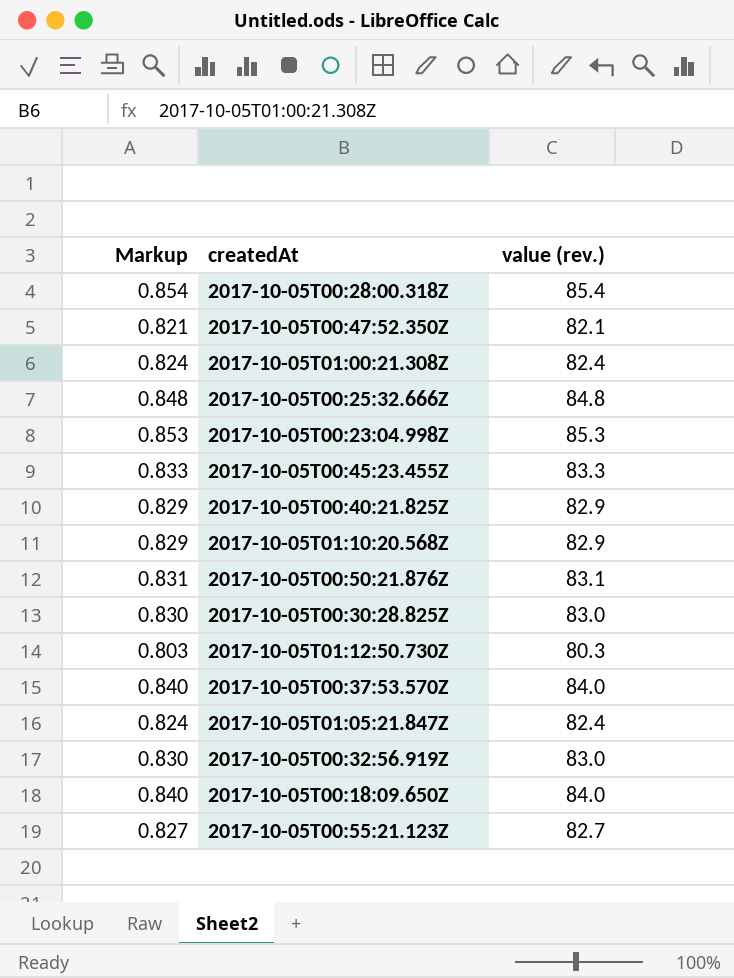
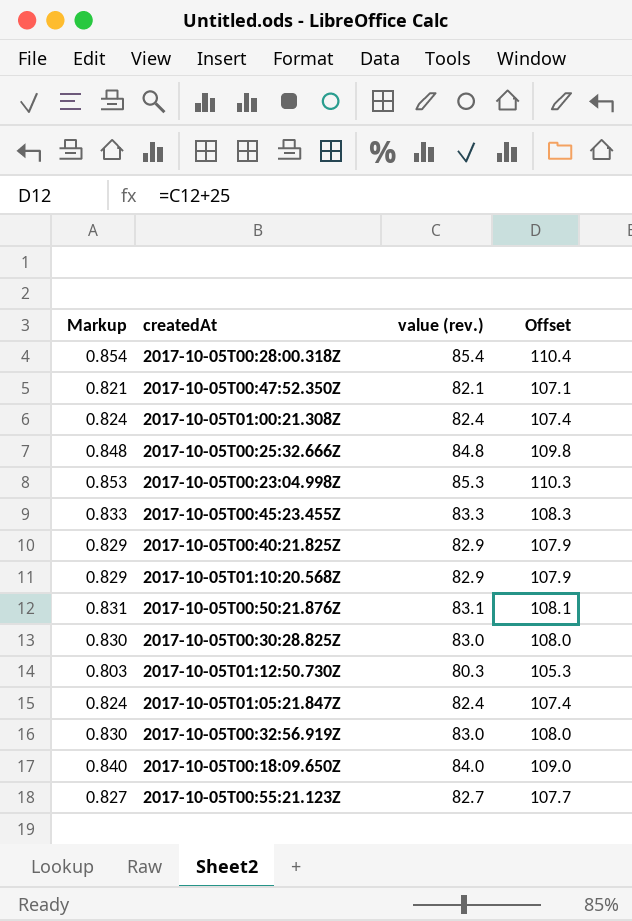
column Offset | formula: none -> [value (rev.)] + 25
row 2017-10-05T00:37:53.570Z: 0.840 | 84.0 -> none

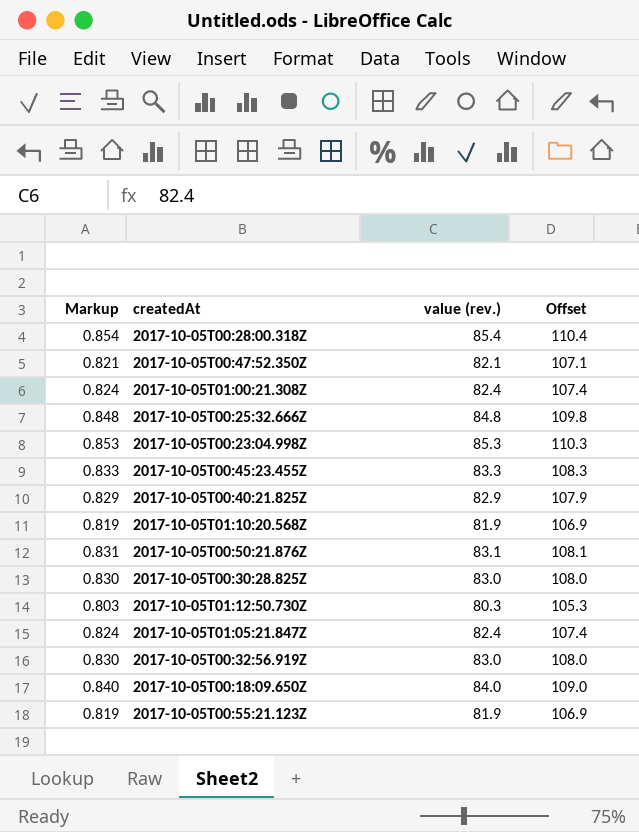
2017-10-05T01:10:20.568Z | Markup: 0.829 -> 0.819
2017-10-05T01:10:20.568Z | value (rev.): 82.9 -> 81.9
2017-10-05T01:10:20.568Z | Offset: 107.9 -> 106.9
2017-10-05T00:55:21.123Z | Markup: 0.827 -> 0.819
2017-10-05T00:55:21.123Z | value (rev.): 82.7 -> 81.9
2017-10-05T00:55:21.123Z | Offset: 107.7 -> 106.9

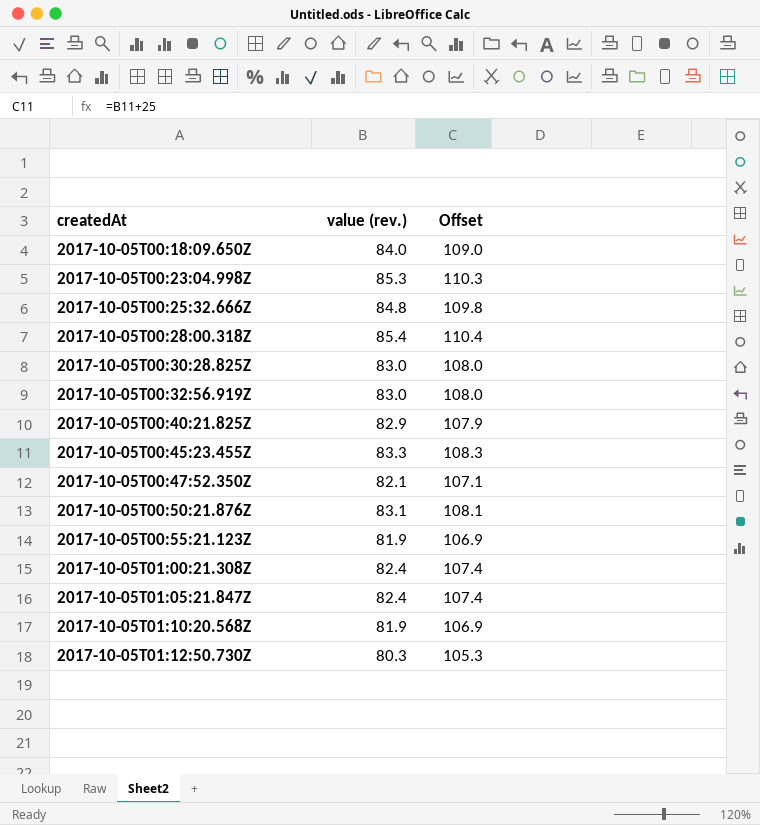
row order: none -> createdAt ascending
column Markup | formula: [value (rev.)] * 0.01 -> none

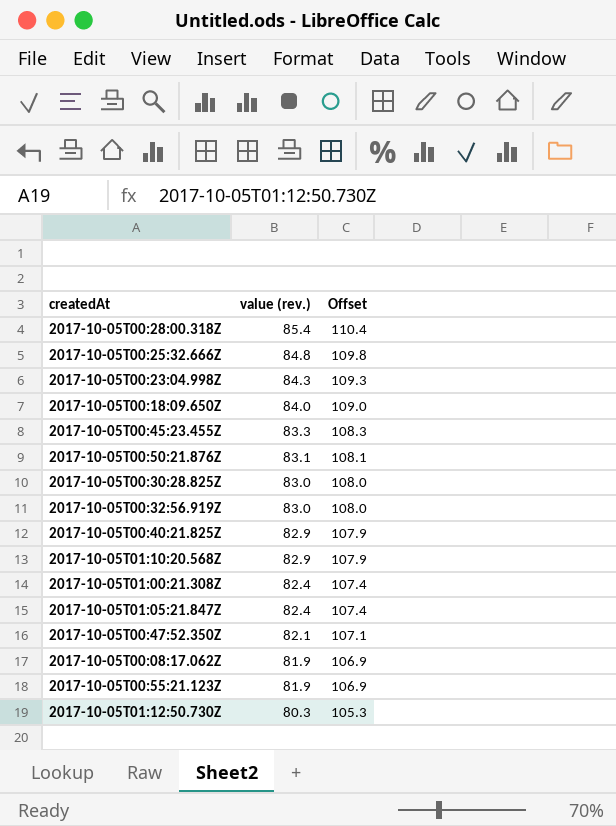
row order: createdAt ascending -> value (rev.) descending
2017-10-05T00:23:04.998Z | value (rev.): 85.3 -> 84.3
2017-10-05T00:23:04.998Z | Offset: 110.3 -> 109.3
2017-10-05T01:10:20.568Z | value (rev.): 81.9 -> 82.9
2017-10-05T01:10:20.568Z | Offset: 106.9 -> 107.9
row 2017-10-05T00:08:17.062Z: none -> 81.9 | 106.9

